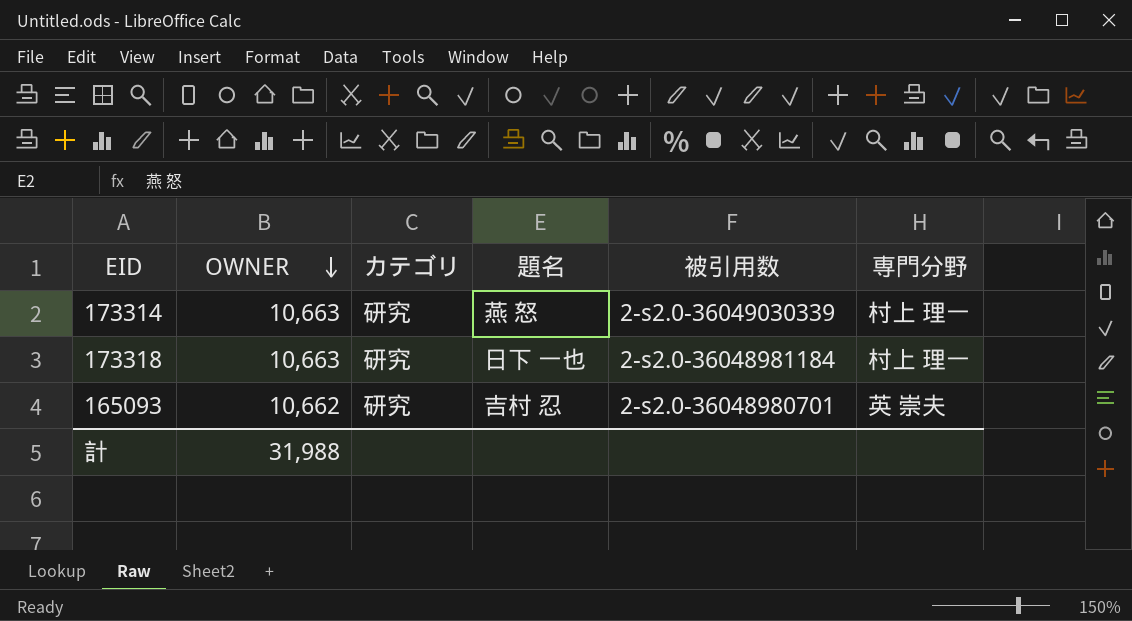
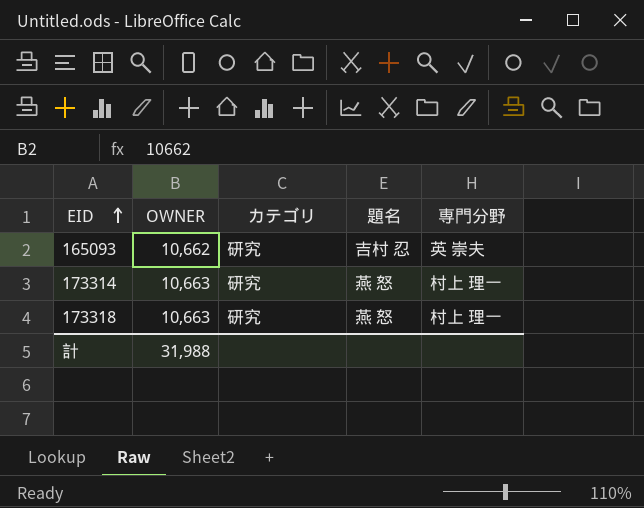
row order: OWNER descending -> EID ascending
column 被引用数 | position: 5 -> none
173318 | 題名: 日下 一也 -> 燕 怒

